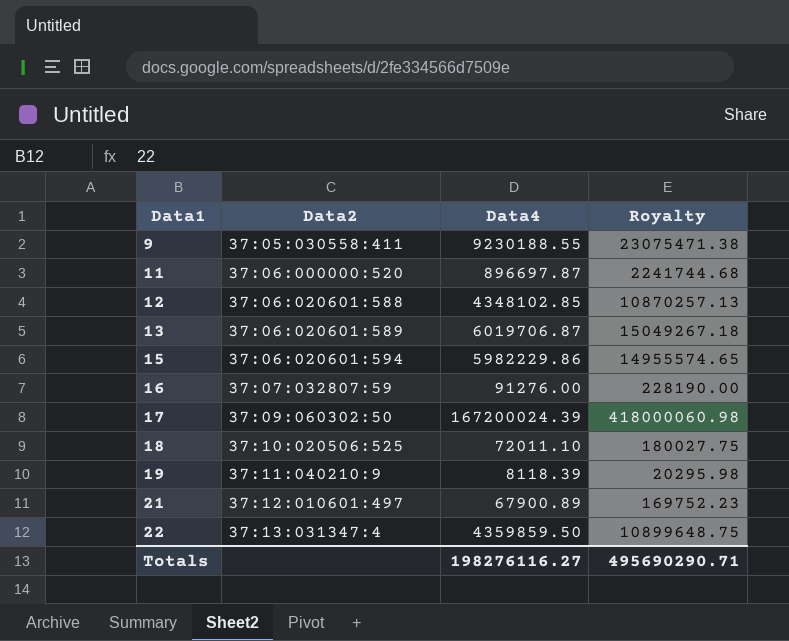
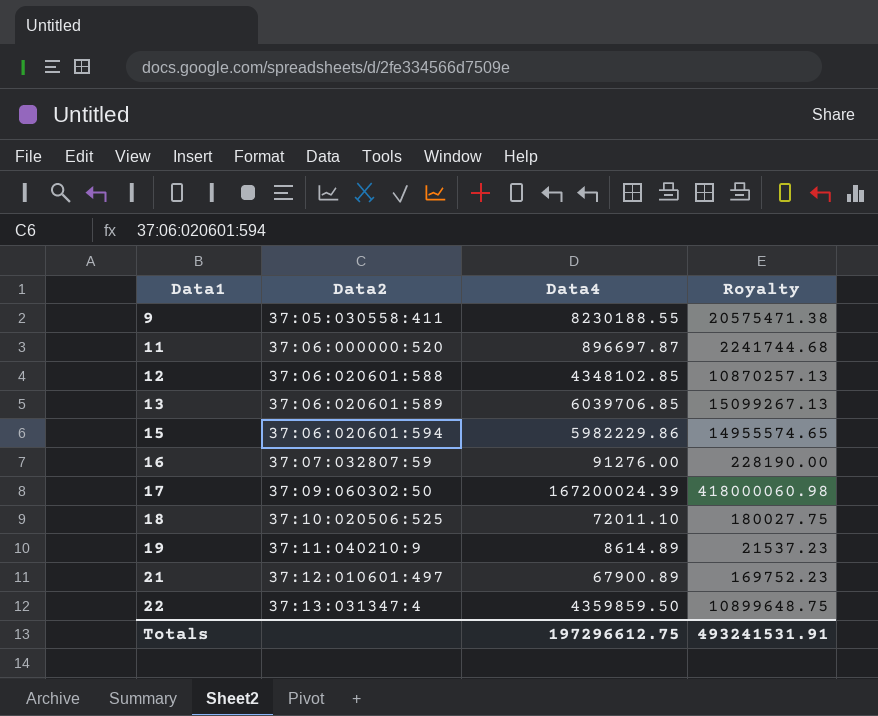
9 | Data4: 9230188.55 -> 8230188.55
9 | Royalty: 23075471.38 -> 20575471.38
13 | Data4: 6019706.87 -> 6039706.85
13 | Royalty: 15049267.18 -> 15099267.13
19 | Data4: 8118.39 -> 8614.89
19 | Royalty: 20295.98 -> 21537.23
Totals | Data4: 198276116.27 -> 197296612.75
Totals | Royalty: 495690290.71 -> 493241531.91

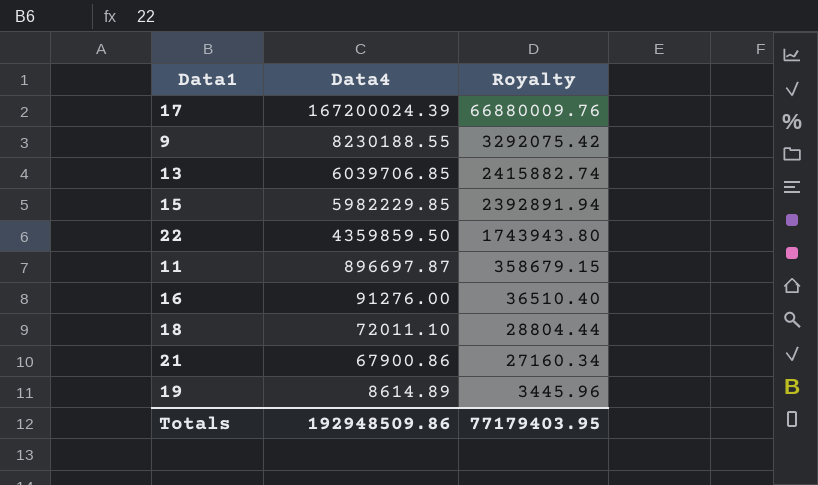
row order: Data1 ascending -> Data4 descending
column Data2 | position: 2 -> none
column Royalty | formula: [Data4] * 2.5 -> [Data4] * 0.4
row 12: 37:06:020601:588 | 4348102.85 | 10870257.13 -> none
15 | Data4: 5982229.86 -> 5982229.85
21 | Data4: 67900.89 -> 67900.86
Totals | Data4: 197296612.75 -> 192948509.86
Totals | Royalty: 493241531.91 -> 77179403.95

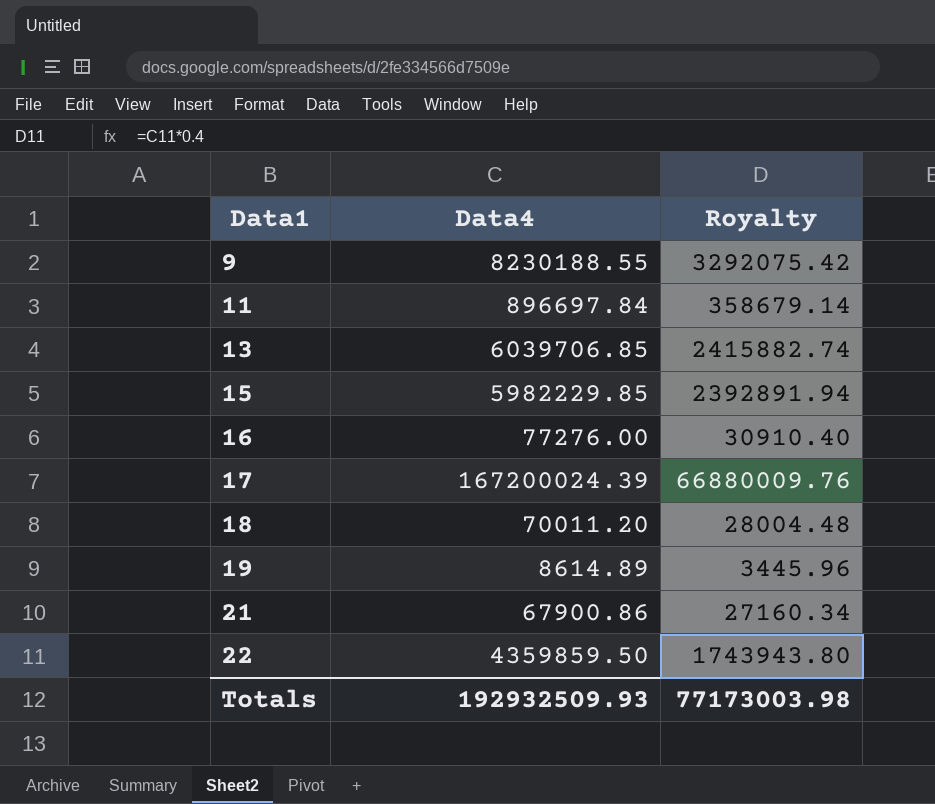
row order: Data4 descending -> Data1 ascending
11 | Data4: 896697.87 -> 896697.84
11 | Royalty: 358679.15 -> 358679.14
16 | Data4: 91276.00 -> 77276.00
16 | Royalty: 36510.40 -> 30910.40
18 | Data4: 72011.10 -> 70011.20
18 | Royalty: 28804.44 -> 28004.48
Totals | Data4: 192948509.86 -> 192932509.93
Totals | Royalty: 77179403.95 -> 77173003.98

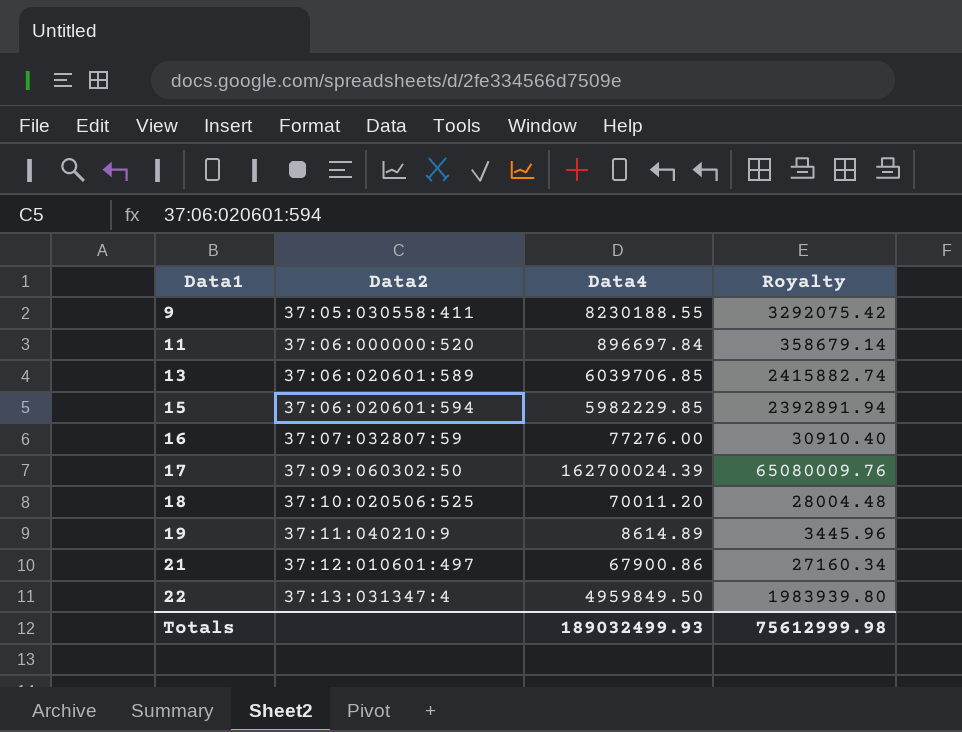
column Data2 | position: none -> 2
17 | Data4: 167200024.39 -> 162700024.39
17 | Royalty: 66880009.76 -> 65080009.76
22 | Data4: 4359859.50 -> 4959849.50
22 | Royalty: 1743943.80 -> 1983939.80
Totals | Data4: 192932509.93 -> 189032499.93
Totals | Royalty: 77173003.98 -> 75612999.98

